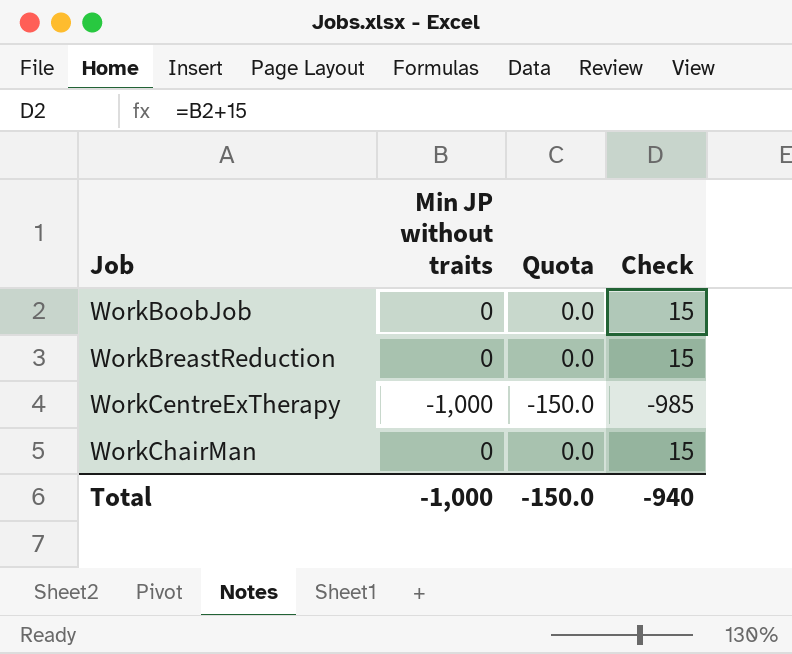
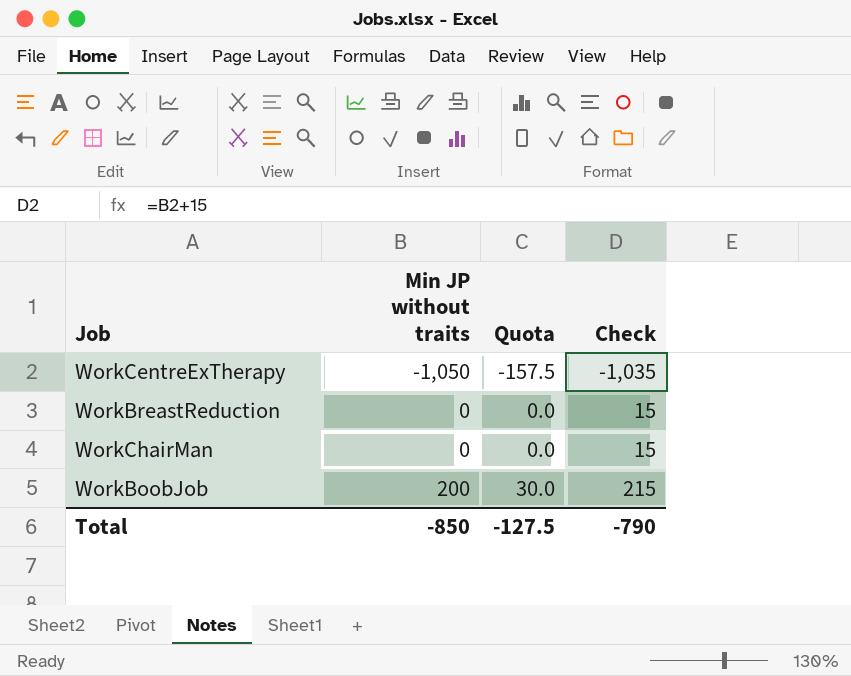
row order: Job ascending -> Min JP without traits ascending
WorkCentreExTherapy | Min JP without traits: -1,000 -> -1,050
WorkCentreExTherapy | Quota: -150.0 -> -157.5
WorkCentreExTherapy | Check: -985 -> -1,035
WorkBoobJob | Min JP without traits: 0 -> 200
WorkBoobJob | Quota: 0.0 -> 30.0
WorkBoobJob | Check: 15 -> 215
Total | Min JP without traits: -1,000 -> -850
Total | Quota: -150.0 -> -127.5
Total | Check: -940 -> -790

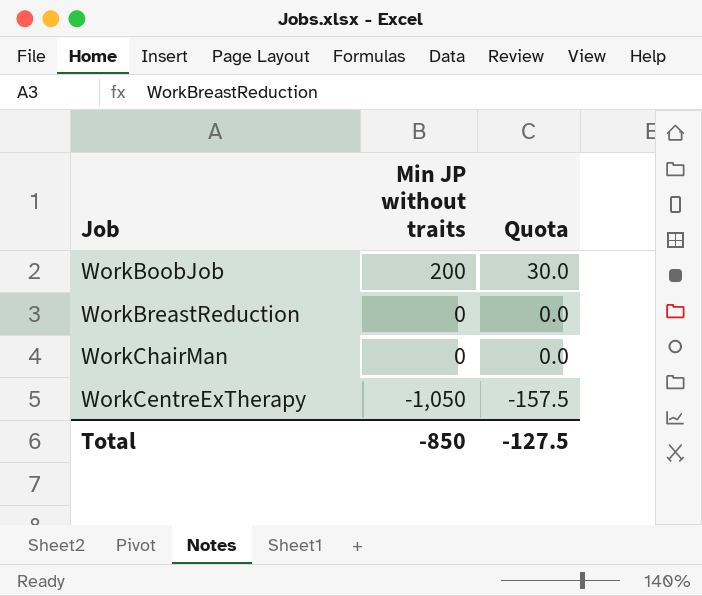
row order: Min JP without traits ascending -> Min JP without traits descending
column Check | formula: [Min JP without traits] + 15 -> none

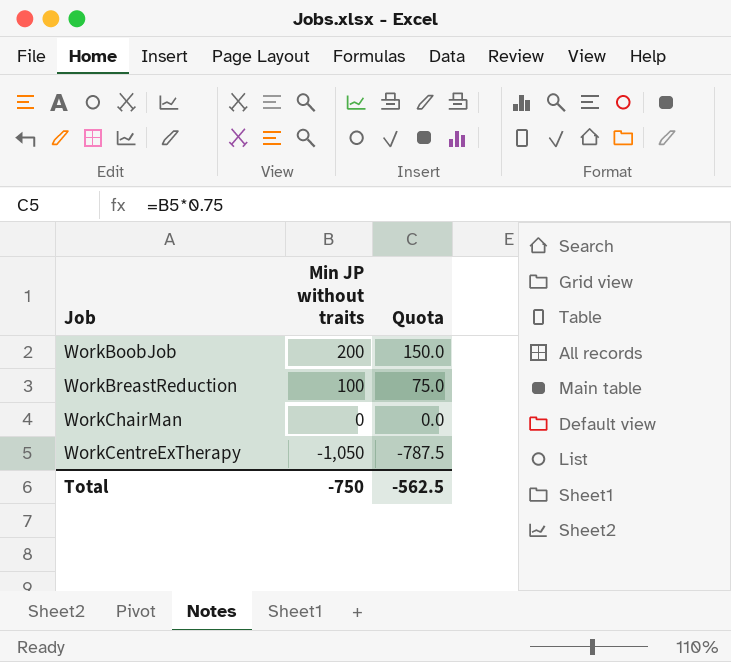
column Quota | formula: [Min JP without traits] * 0.15 -> [Min JP without traits] * 0.75
WorkBreastReduction | Min JP without traits: 0 -> 100
Total | Min JP without traits: -850 -> -750
Total | Quota: -127.5 -> -562.5

